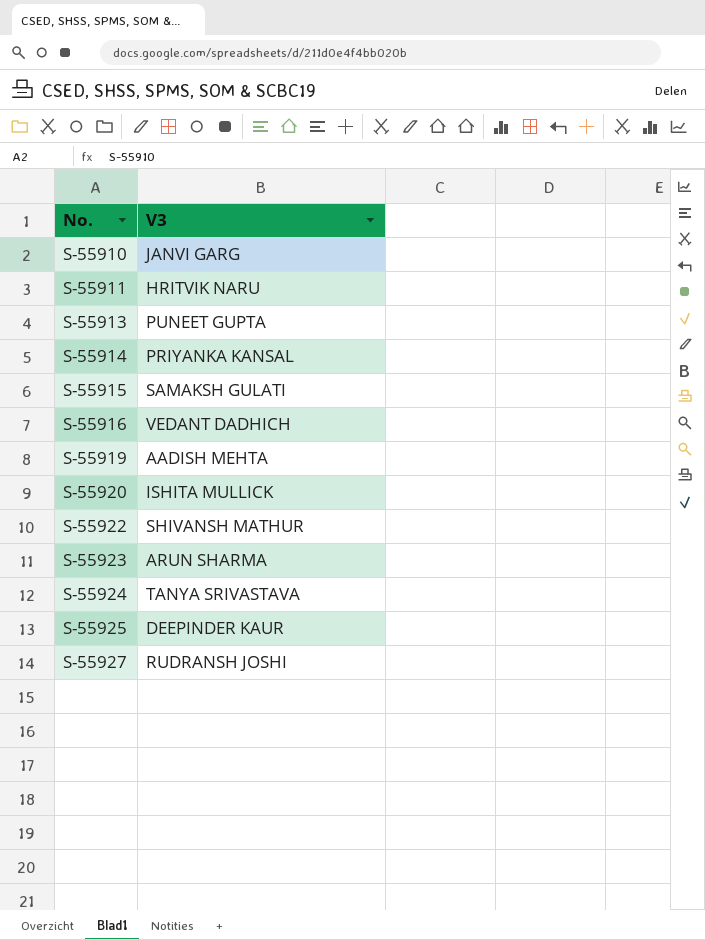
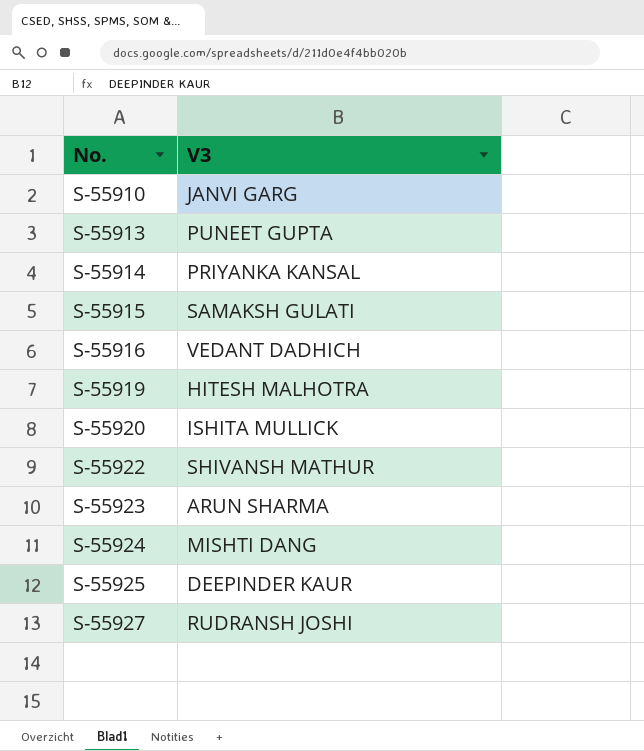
row S-55911: HRITVIK NARU -> none
S-55919 | V3: AADISH MEHTA -> HITESH MALHOTRA
S-55924 | V3: TANYA SRIVASTAVA -> MISHTI DANG

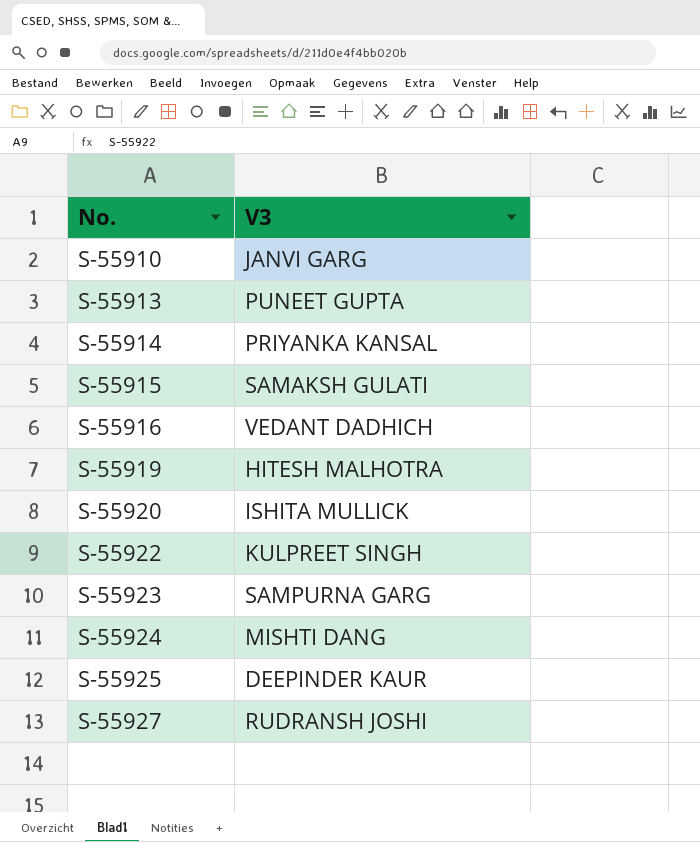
S-55922 | V3: SHIVANSH MATHUR -> KULPREET SINGH
S-55923 | V3: ARUN SHARMA -> SAMPURNA GARG

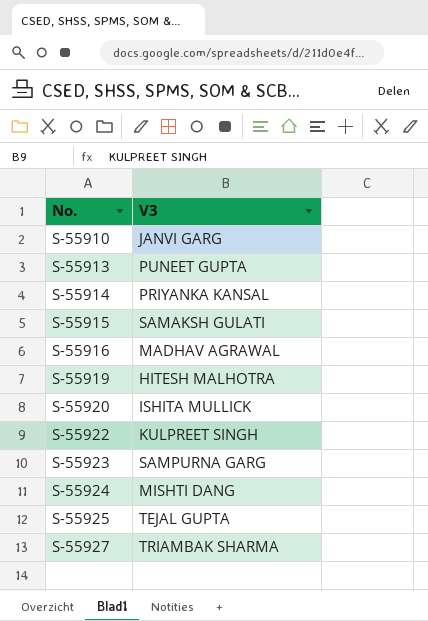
S-55916 | V3: VEDANT DADHICH -> MADHAV AGRAWAL
S-55925 | V3: DEEPINDER KAUR -> TEJAL GUPTA
S-55927 | V3: RUDRANSH JOSHI -> TRIAMBAK SHARMA

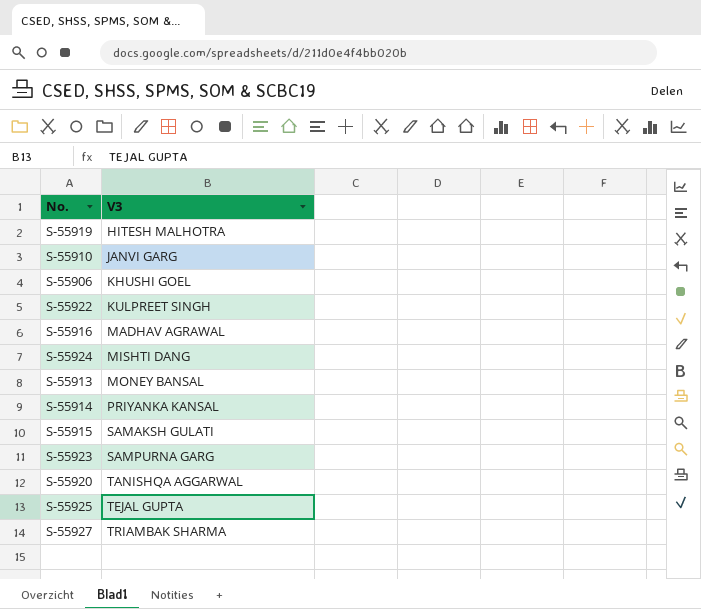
row order: No. ascending -> V3 ascending
row S-55906: none -> KHUSHI GOEL
S-55913 | V3: PUNEET GUPTA -> MONEY BANSAL
S-55920 | V3: ISHITA MULLICK -> TANISHQA AGGARWAL

